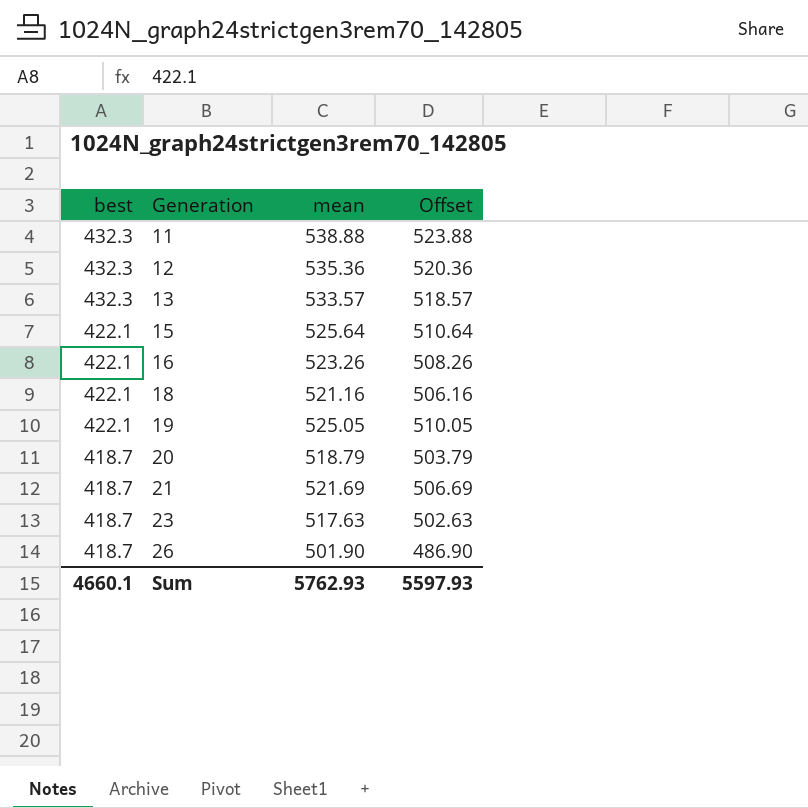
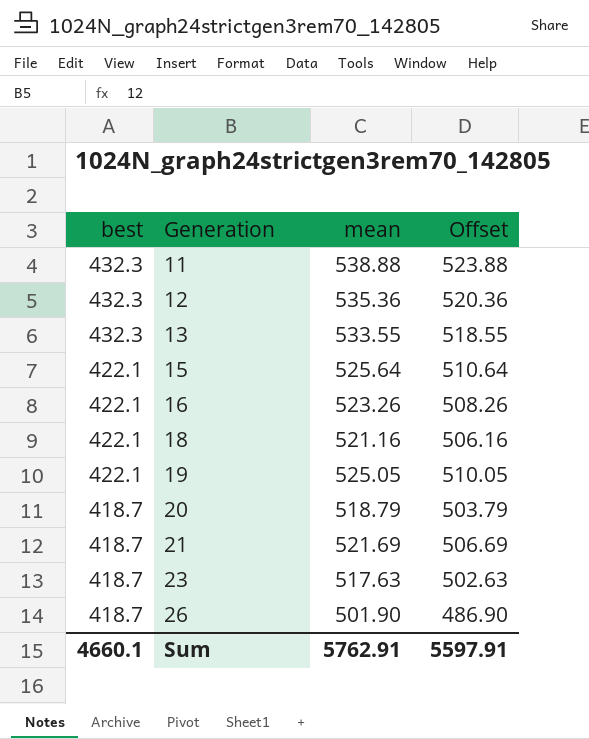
13 | mean: 533.57 -> 533.55
13 | Offset: 518.57 -> 518.55
Sum | mean: 5762.93 -> 5762.91
Sum | Offset: 5597.93 -> 5597.91

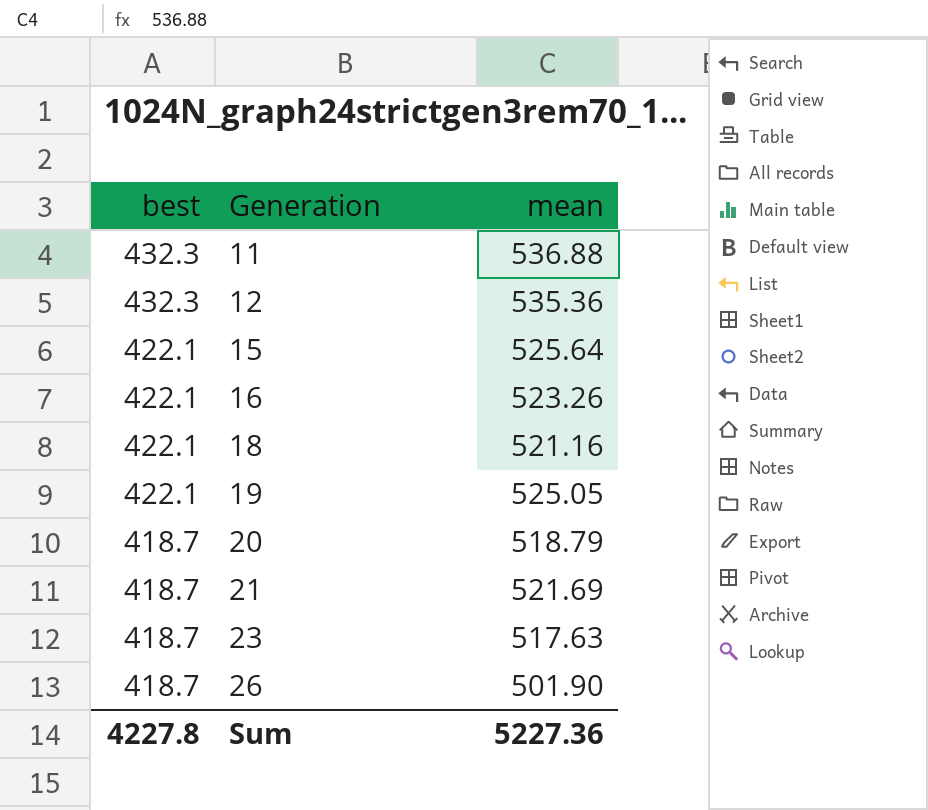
column Offset | formula: [mean] - 15 -> none
row 13: 432.3 | 533.55 | 518.55 -> none
11 | mean: 538.88 -> 536.88
Sum | best: 4660.1 -> 4227.8
Sum | mean: 5762.91 -> 5227.36

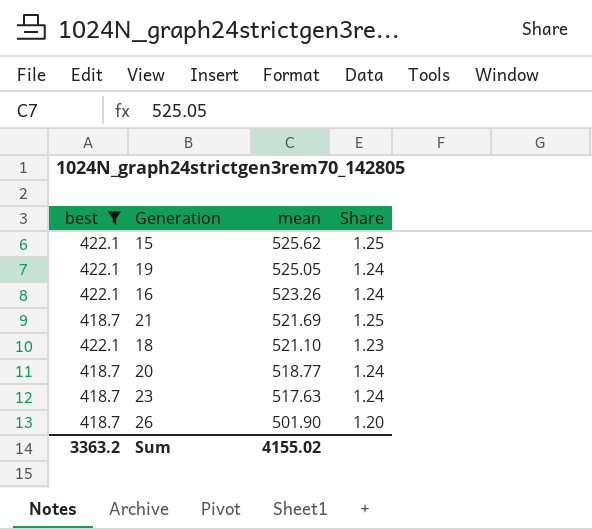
filter: none -> best != 432.3
row order: best descending -> mean descending
column Share | formula: none -> [mean] / [best]
15 | mean: 525.64 -> 525.62
18 | mean: 521.16 -> 521.10
20 | mean: 518.79 -> 518.77
Sum | best: 4227.8 -> 3363.2
Sum | mean: 5227.36 -> 4155.02

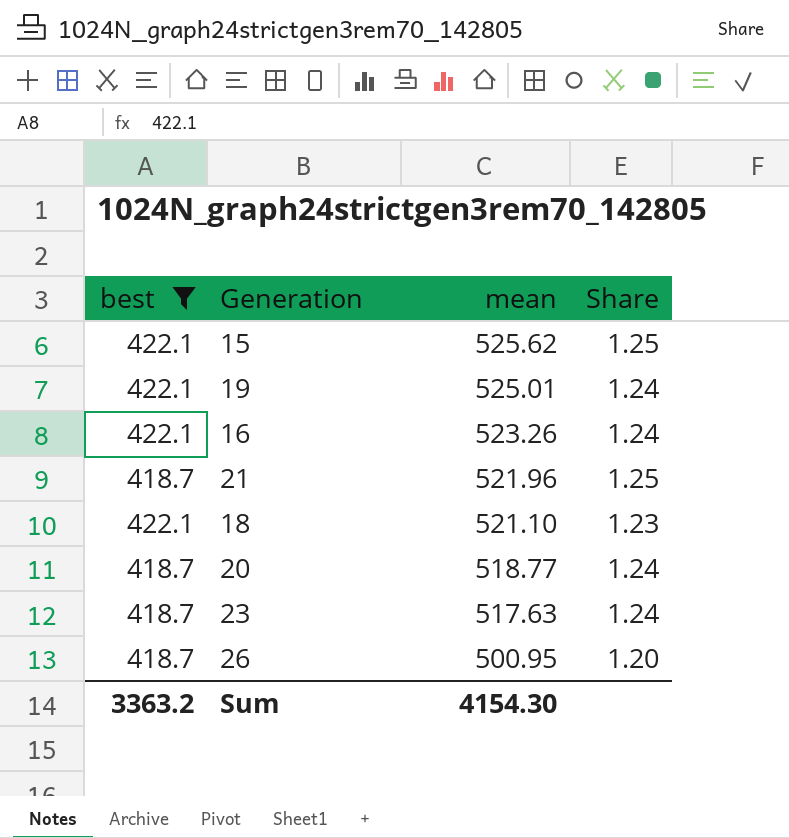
19 | mean: 525.05 -> 525.01
21 | mean: 521.69 -> 521.96
26 | mean: 501.90 -> 500.95
Sum | mean: 4155.02 -> 4154.30

